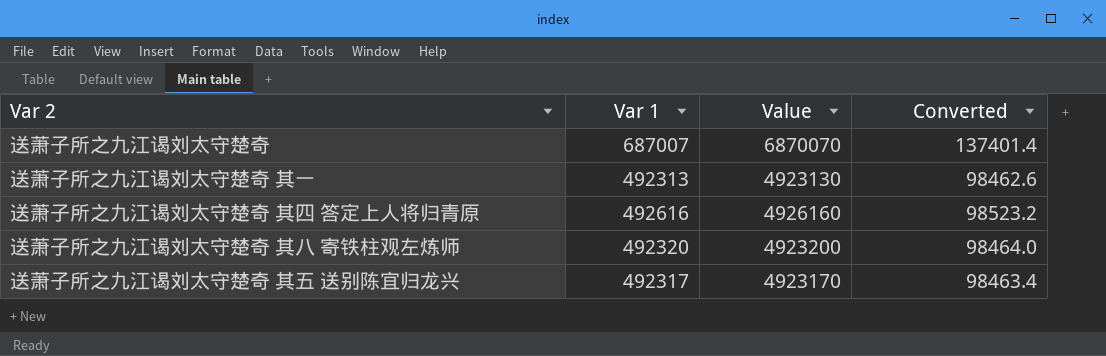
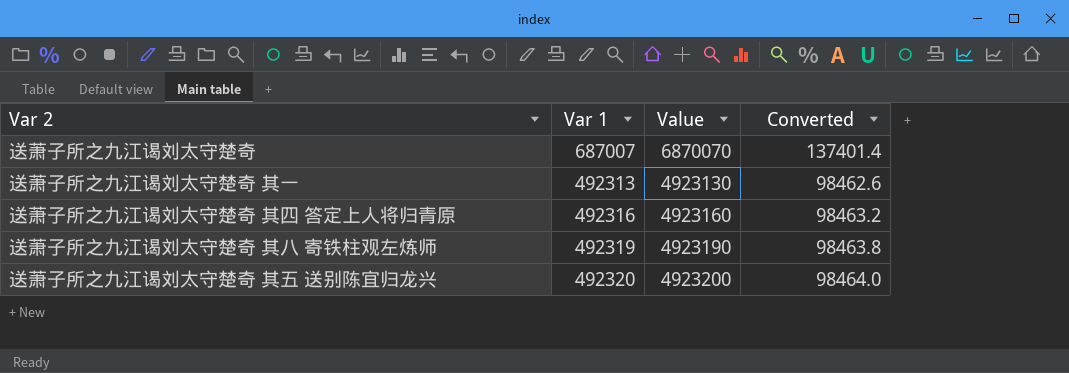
送萧子所之九江谒刘太守楚奇 其四 答定上人将归青原 | Var 1: 492616 -> 492316
送萧子所之九江谒刘太守楚奇 其四 答定上人将归青原 | Value: 4926160 -> 4923160
送萧子所之九江谒刘太守楚奇 其四 答定上人将归青原 | Converted: 98523.2 -> 98463.2
送萧子所之九江谒刘太守楚奇 其八 寄铁柱观左炼师 | Var 1: 492320 -> 492319
送萧子所之九江谒刘太守楚奇 其八 寄铁柱观左炼师 | Value: 4923200 -> 4923190
送萧子所之九江谒刘太守楚奇 其八 寄铁柱观左炼师 | Converted: 98464.0 -> 98463.8
送萧子所之九江谒刘太守楚奇 其五 送别陈宜归龙兴 | Var 1: 492317 -> 492320
送萧子所之九江谒刘太守楚奇 其五 送别陈宜归龙兴 | Value: 4923170 -> 4923200
送萧子所之九江谒刘太守楚奇 其五 送别陈宜归龙兴 | Converted: 98463.4 -> 98464.0

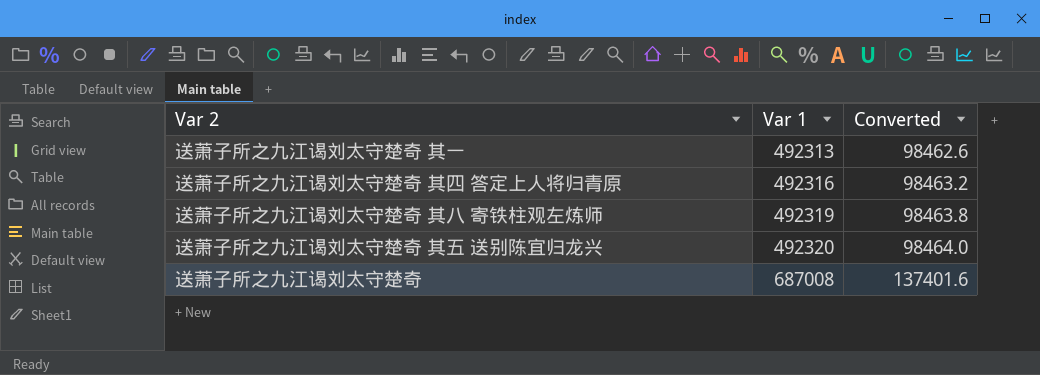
row order: none -> Var 1 ascending
column Value | formula: [Var 1] * 10 -> none
送萧子所之九江谒刘太守楚奇 | Var 1: 687007 -> 687008
送萧子所之九江谒刘太守楚奇 | Converted: 137401.4 -> 137401.6

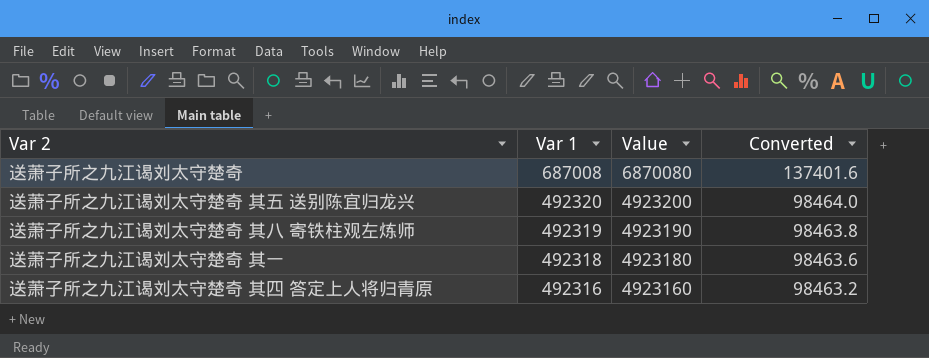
row order: Var 1 ascending -> Var 1 descending
column Value | formula: none -> [Var 1] * 10
送萧子所之九江谒刘太守楚奇 其一 | Var 1: 492313 -> 492318
送萧子所之九江谒刘太守楚奇 其一 | Converted: 98462.6 -> 98463.6

